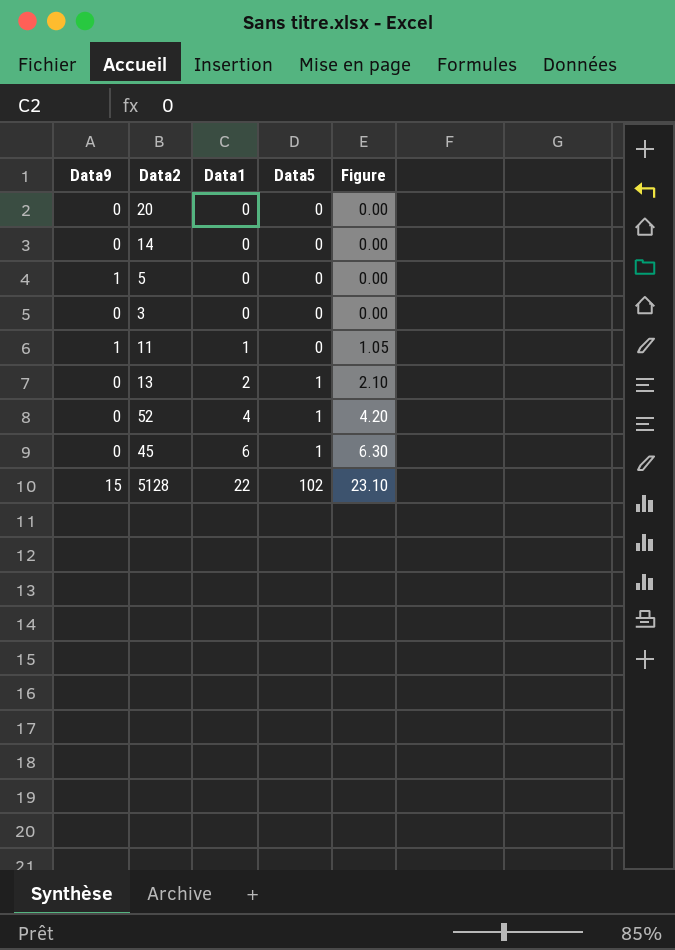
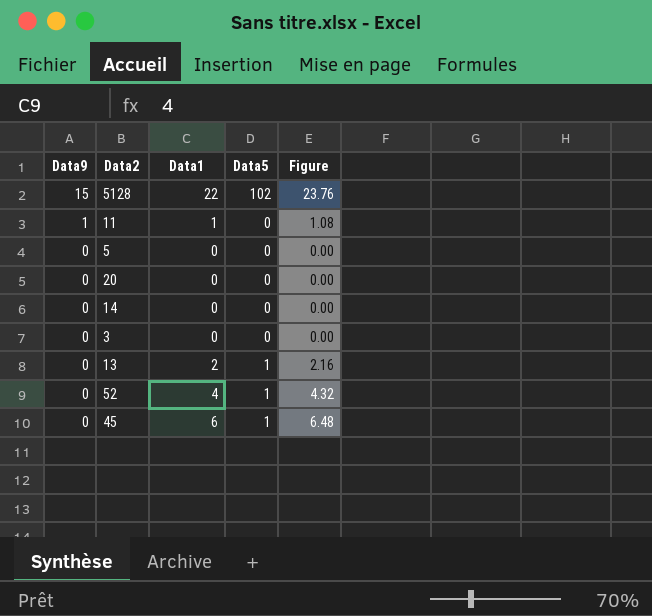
row order: Data1 ascending -> Data9 descending
column Figure | formula: [Data1] * 1.05 -> [Data1] * 1.08
5 | Data9: 1 -> 0

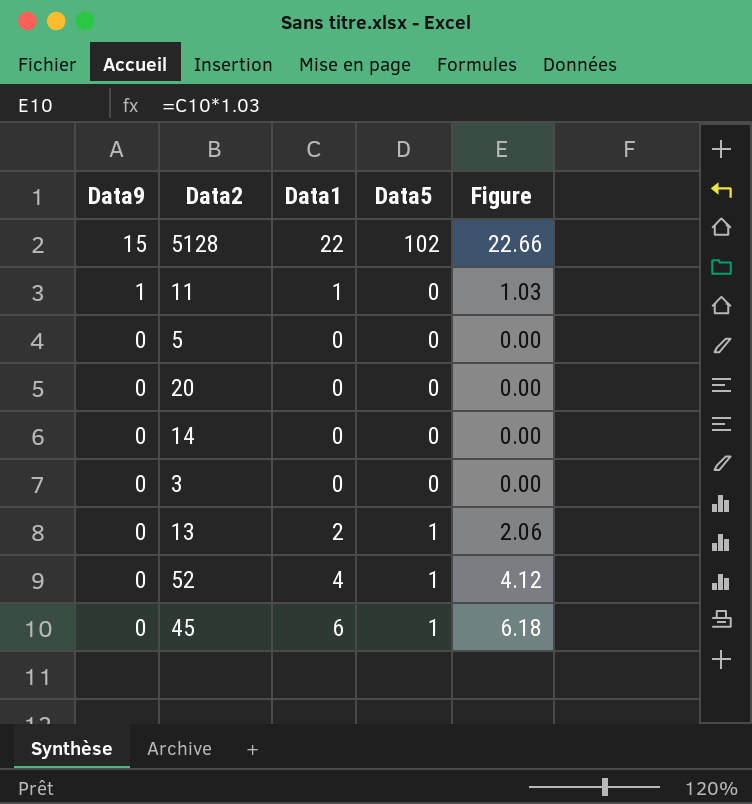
column Figure | formula: [Data1] * 1.08 -> [Data1] * 1.03

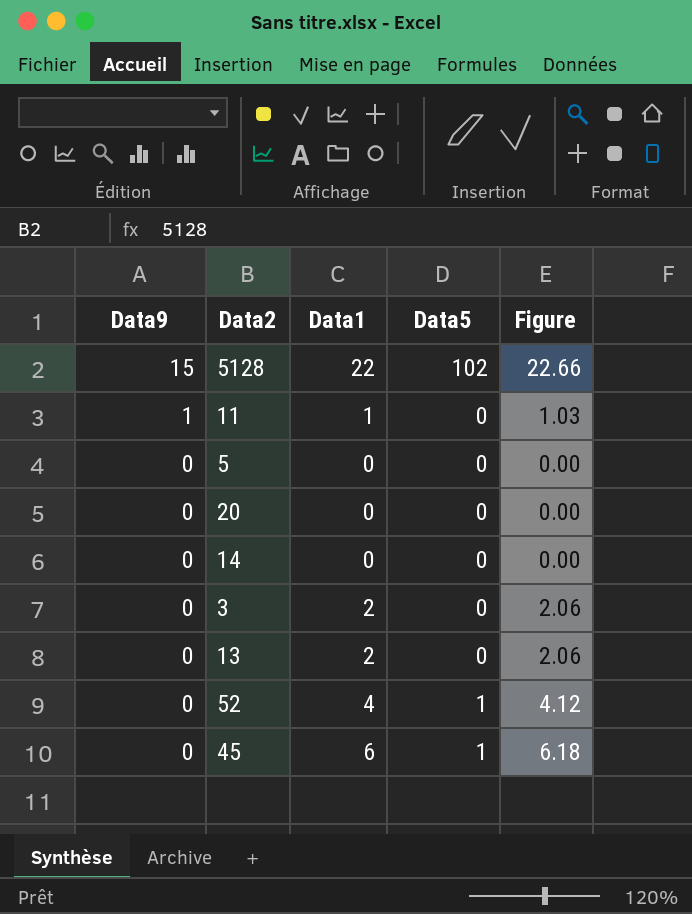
3 | Data1: 0 -> 2
3 | Figure: 0.00 -> 2.06
13 | Data5: 1 -> 0

